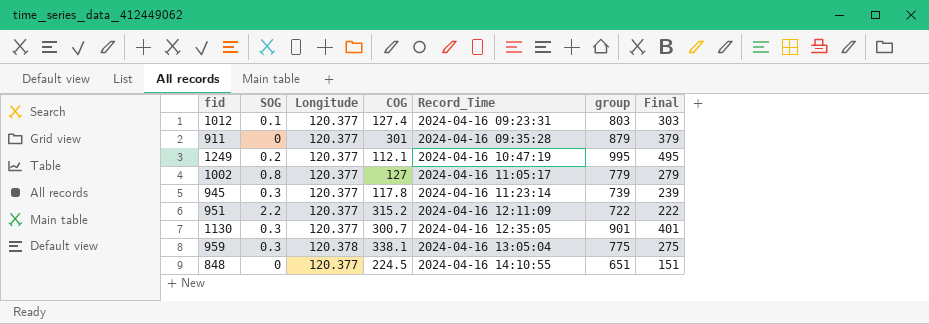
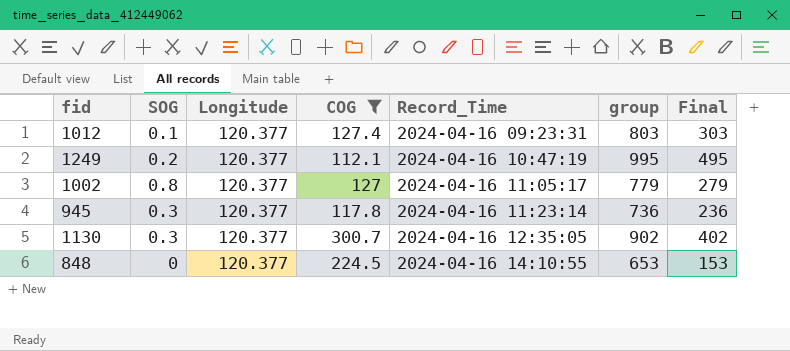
filter: none -> COG <= 300.7
945 | group: 739 -> 736
945 | Final: 239 -> 236
1130 | group: 901 -> 902
1130 | Final: 401 -> 402
848 | group: 651 -> 653
848 | Final: 151 -> 153

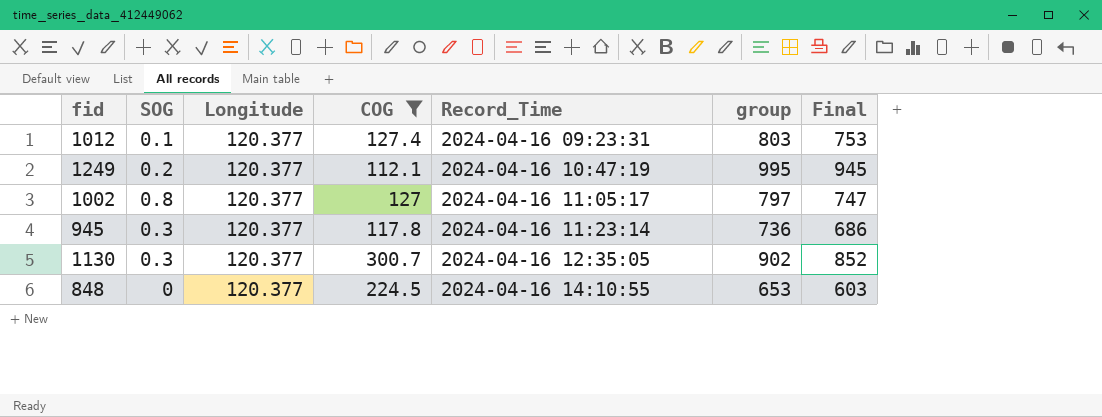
column Final | formula: [group] - 500 -> [group] - 50
1002 | group: 779 -> 797

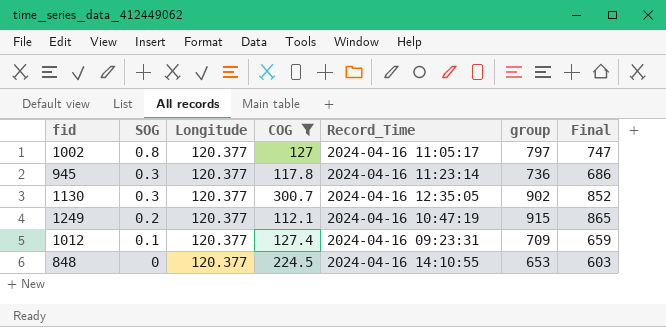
row order: Record_Time ascending -> SOG descending
1249 | group: 995 -> 915
1249 | Final: 945 -> 865
1012 | group: 803 -> 709
1012 | Final: 753 -> 659

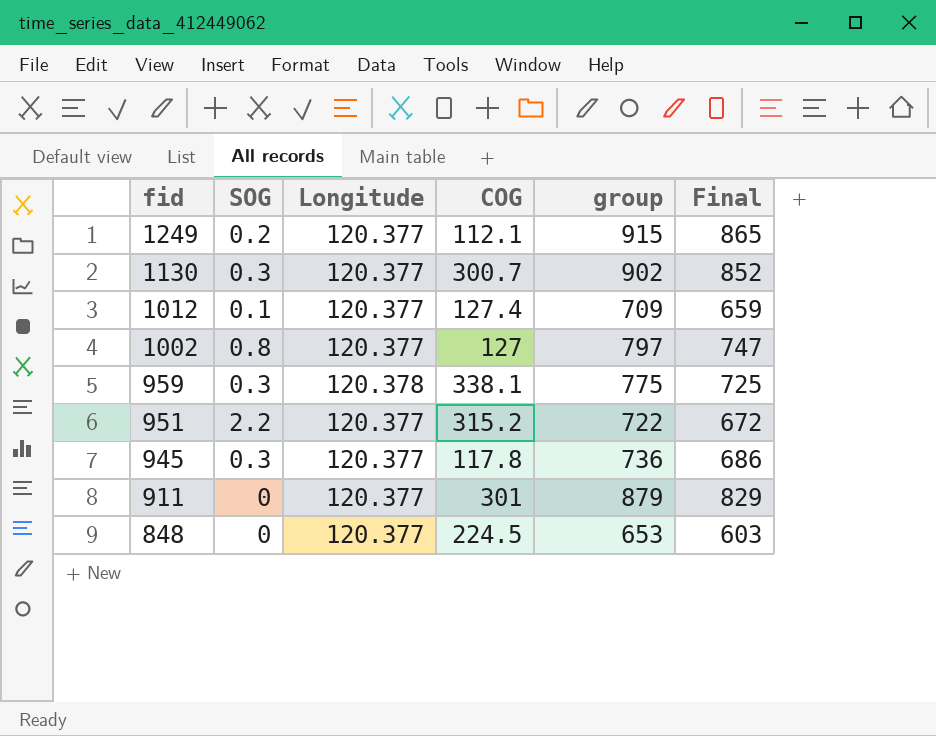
filter: COG <= 300.7 -> none
row order: SOG descending -> fid descending
column Record_Time | position: 5 -> none

